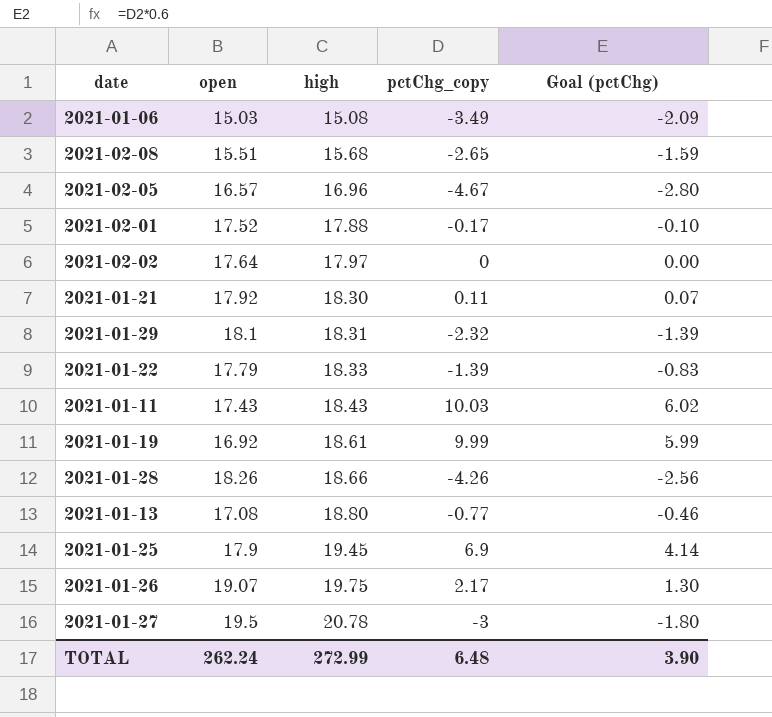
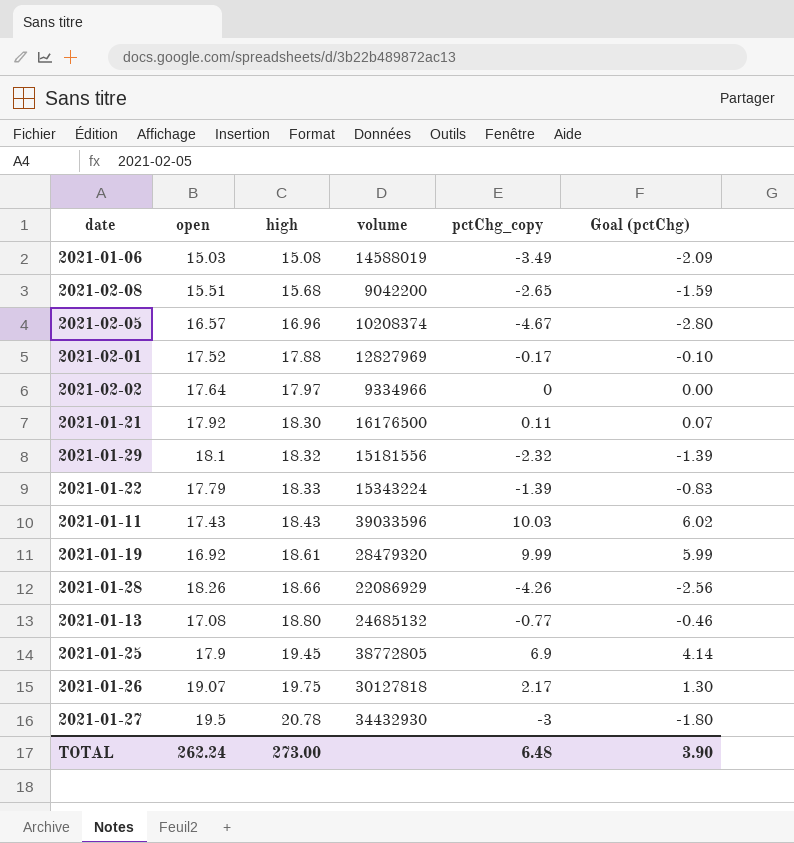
column volume | position: none -> 4
2021-01-29 | high: 18.31 -> 18.32
TOTAL | high: 272.99 -> 273.00

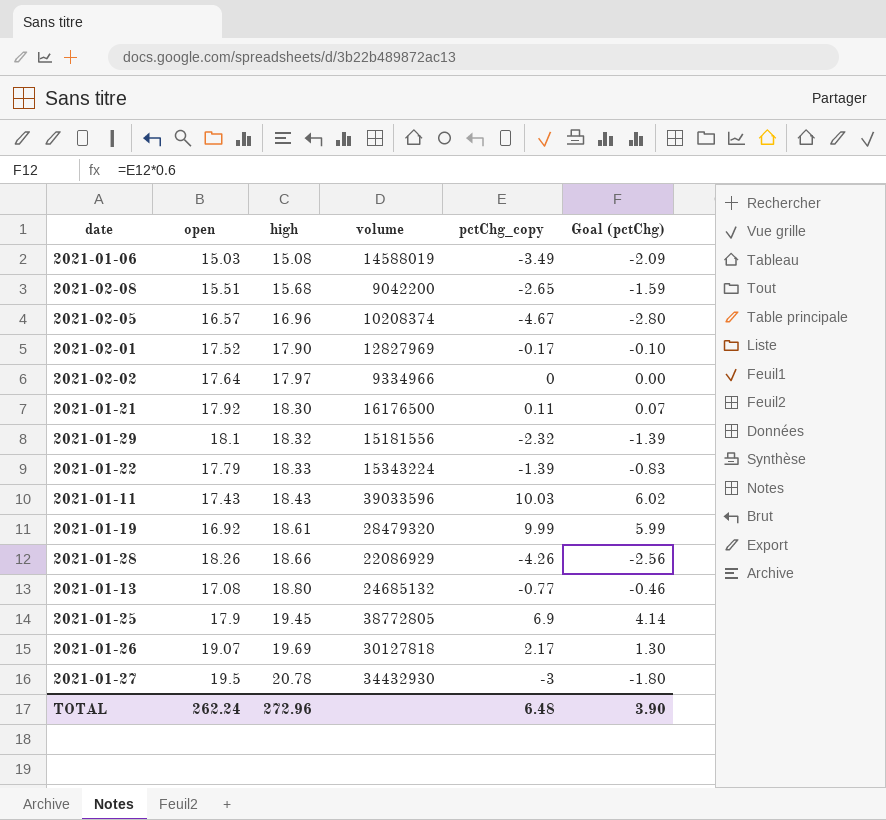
2021-02-01 | high: 17.88 -> 17.90
2021-01-26 | high: 19.75 -> 19.69
TOTAL | high: 273.00 -> 272.96

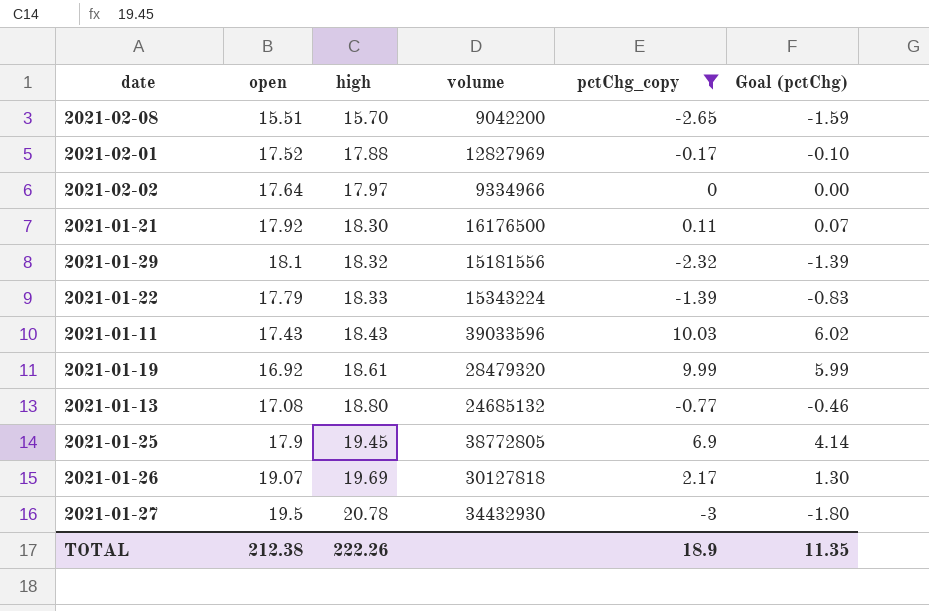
filter: none -> pctChg_copy >= -3
2021-02-08 | high: 15.68 -> 15.70
2021-02-01 | high: 17.90 -> 17.88
TOTAL | open: 262.24 -> 212.38
TOTAL | high: 272.96 -> 222.26
TOTAL | pctChg_copy: 6.48 -> 18.9
TOTAL | Goal (pctChg): 3.90 -> 11.35

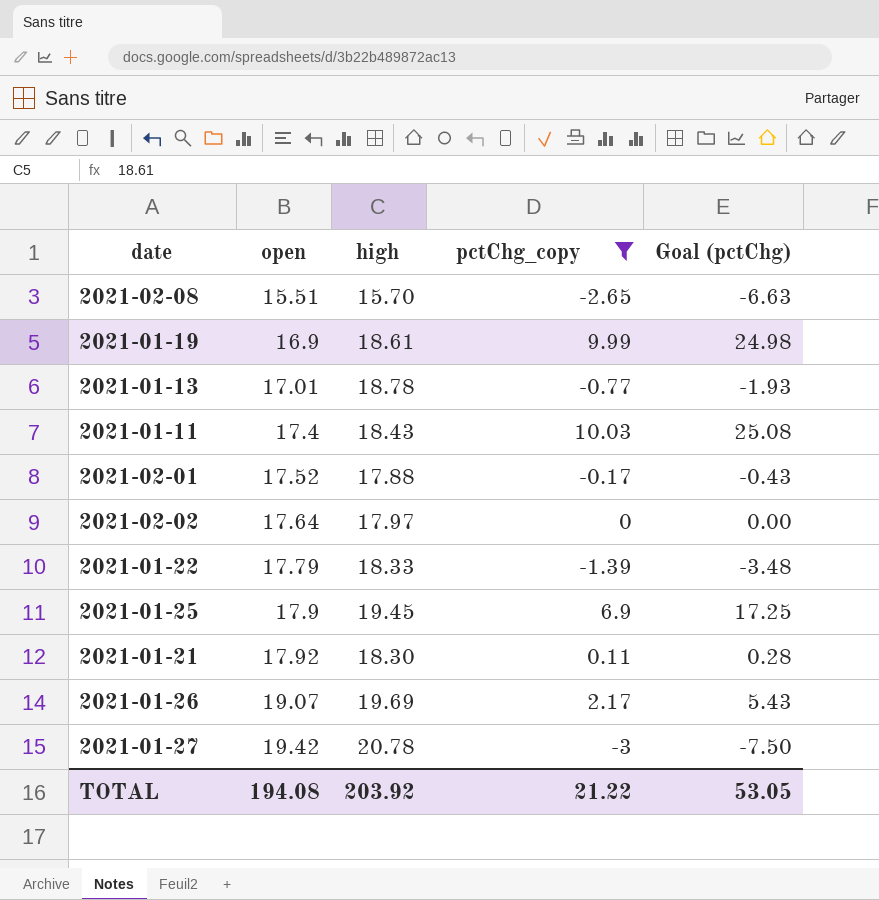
row order: high ascending -> open ascending
column volume | position: 4 -> none
column Goal (pctChg) | formula: [pctChg_copy] * 0.6 -> [pctChg_copy] * 2.5
row 2021-01-29: 18.1 | 18.32 | 15181556 | -2.32 | -1.39 -> none
2021-01-19 | open: 16.92 -> 16.9
2021-01-13 | open: 17.08 -> 17.01
2021-01-13 | high: 18.80 -> 18.78
2021-01-11 | open: 17.43 -> 17.4
2021-01-27 | open: 19.5 -> 19.42
TOTAL | open: 212.38 -> 194.08
TOTAL | high: 222.26 -> 203.92
TOTAL | pctChg_copy: 18.9 -> 21.22
TOTAL | Goal (pctChg): 11.35 -> 53.05

